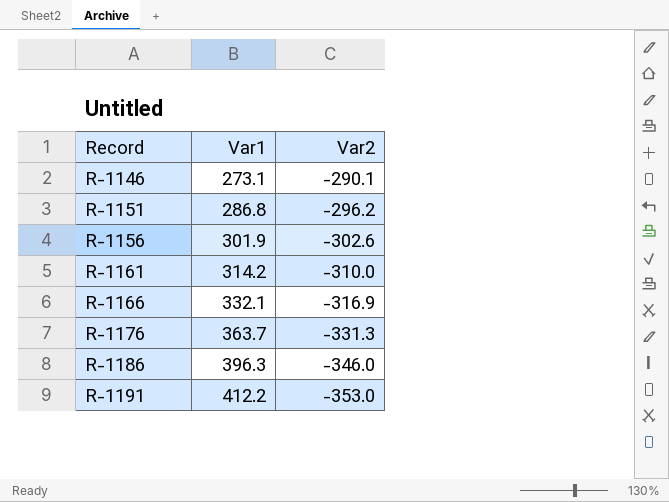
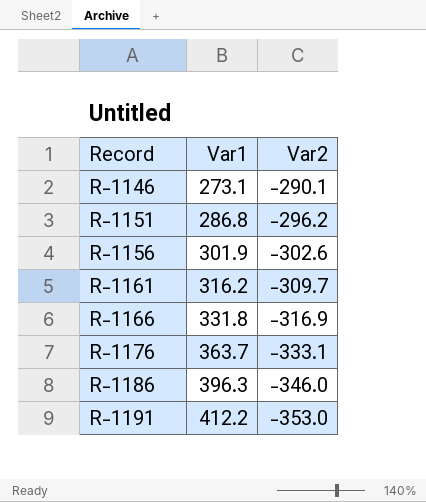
R-1161 | Var1: 314.2 -> 316.2
R-1161 | Var2: -310.0 -> -309.7
R-1166 | Var1: 332.1 -> 331.8
R-1176 | Var2: -331.3 -> -333.1

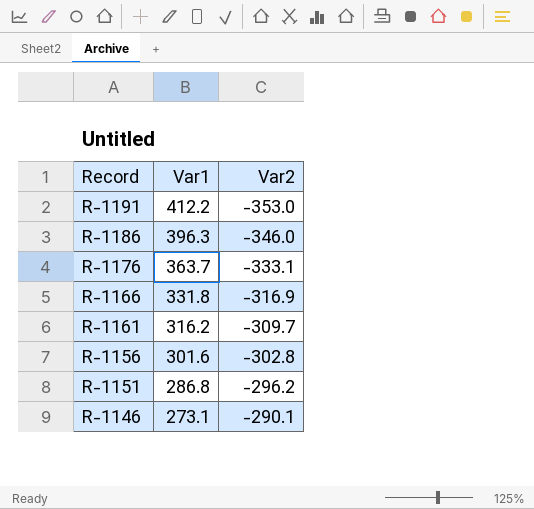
row order: Record ascending -> Record descending
R-1156 | Var1: 301.9 -> 301.6
R-1156 | Var2: -302.6 -> -302.8

